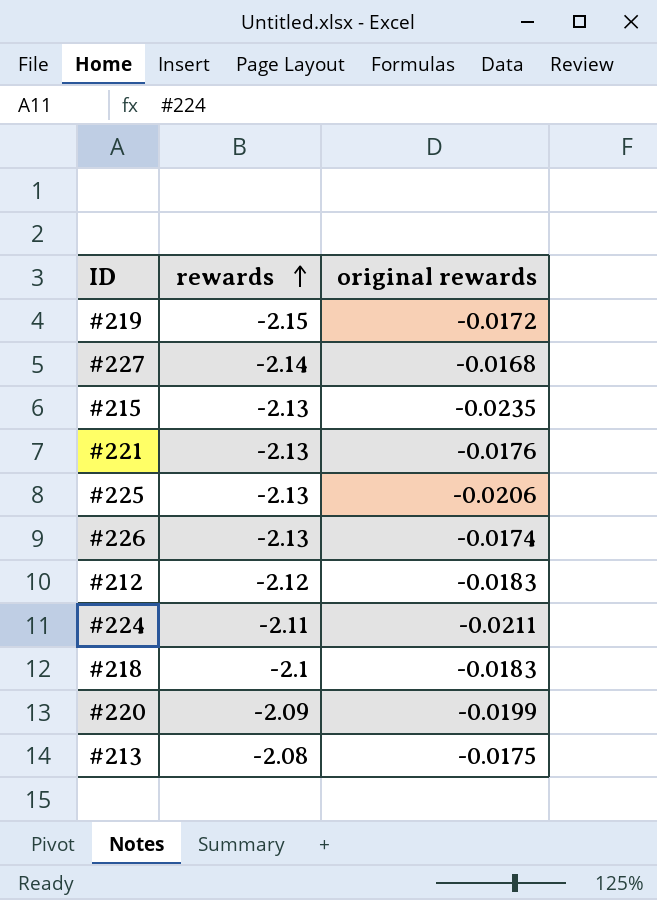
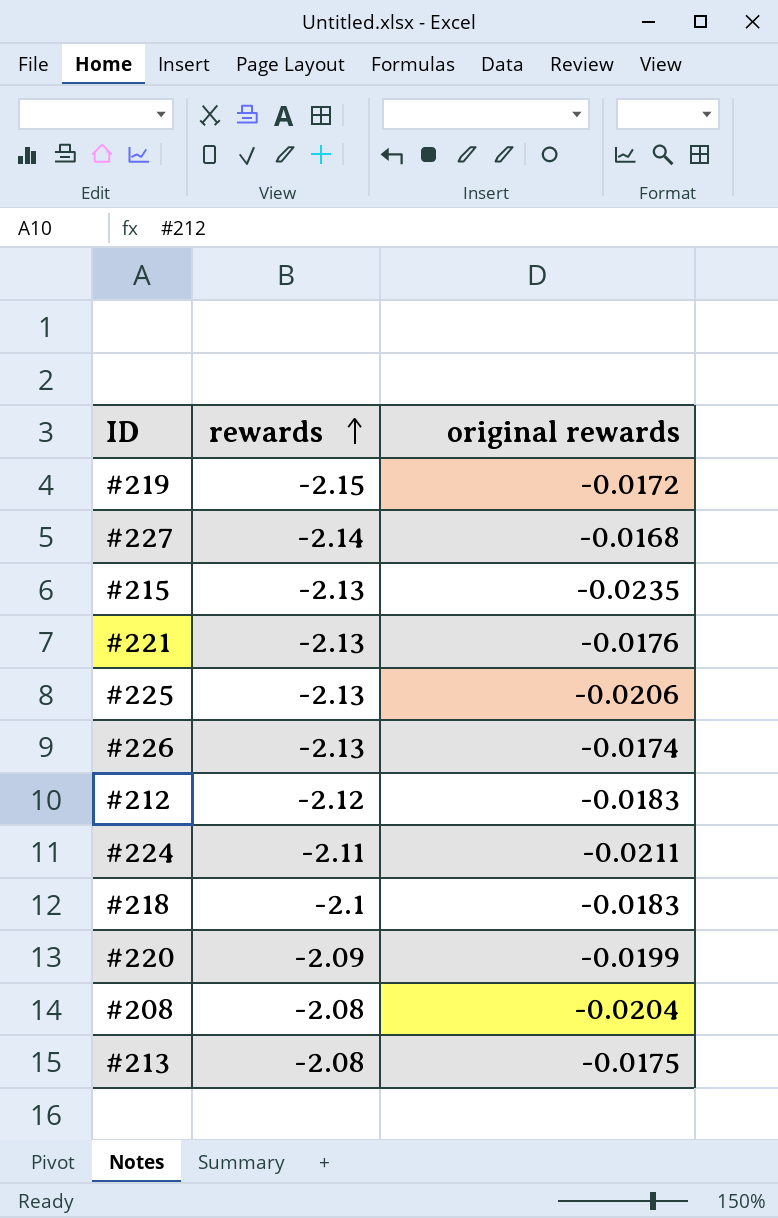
row #208: none -> -2.08 | -0.0204

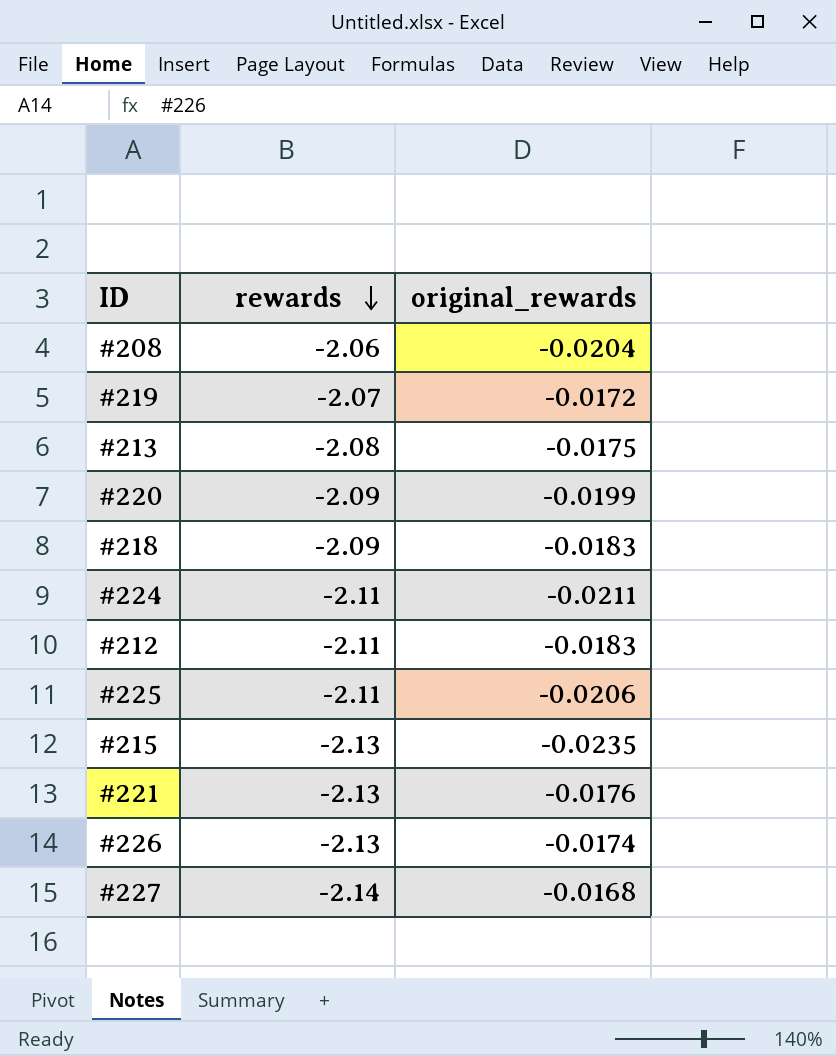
row order: rewards ascending -> rewards descending
column name: original rewards -> original_rewards
#208 | rewards: -2.08 -> -2.06
#219 | rewards: -2.15 -> -2.07
#218 | rewards: -2.1 -> -2.09
#212 | rewards: -2.12 -> -2.11
#225 | rewards: -2.13 -> -2.11

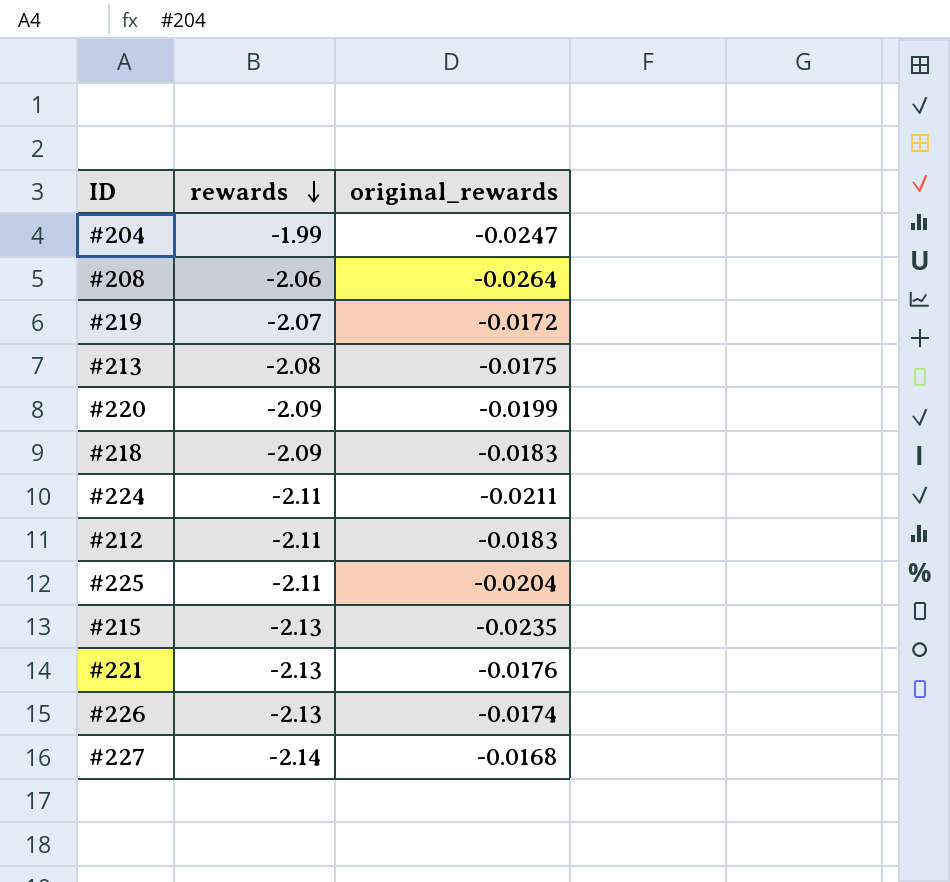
row #204: none -> -1.99 | -0.0247
#208 | original_rewards: -0.0204 -> -0.0264
#225 | original_rewards: -0.0206 -> -0.0204

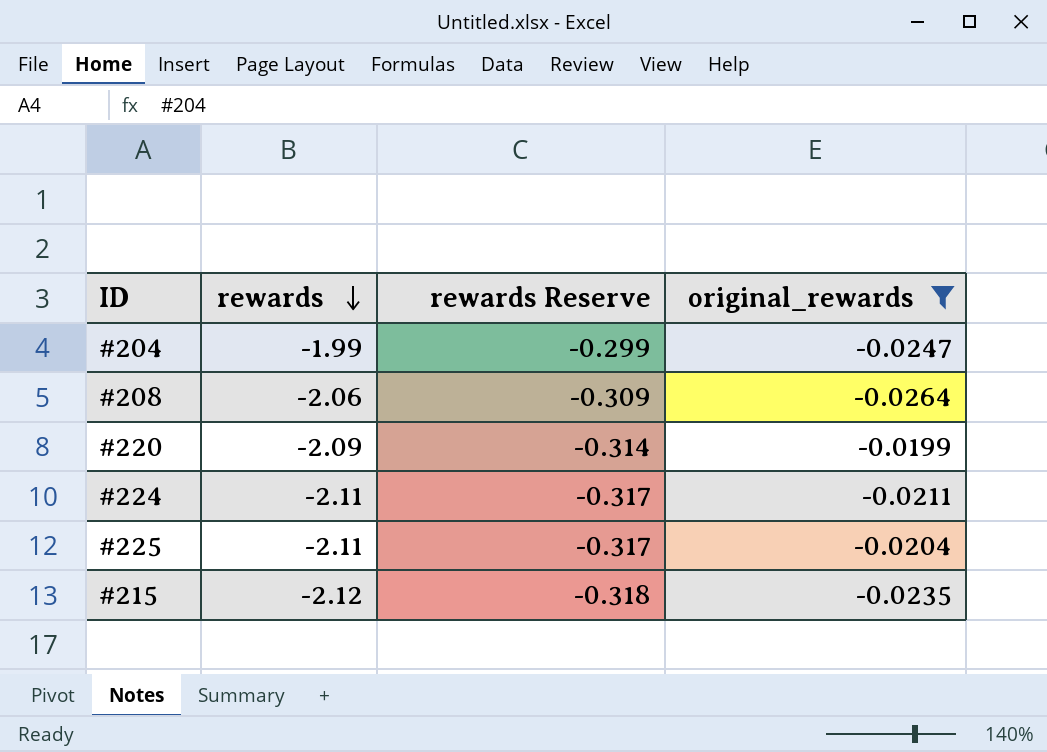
filter: none -> original_rewards <= -0.0199
column rewards Reserve | formula: none -> [rewards] * 0.15
#215 | rewards: -2.13 -> -2.12

